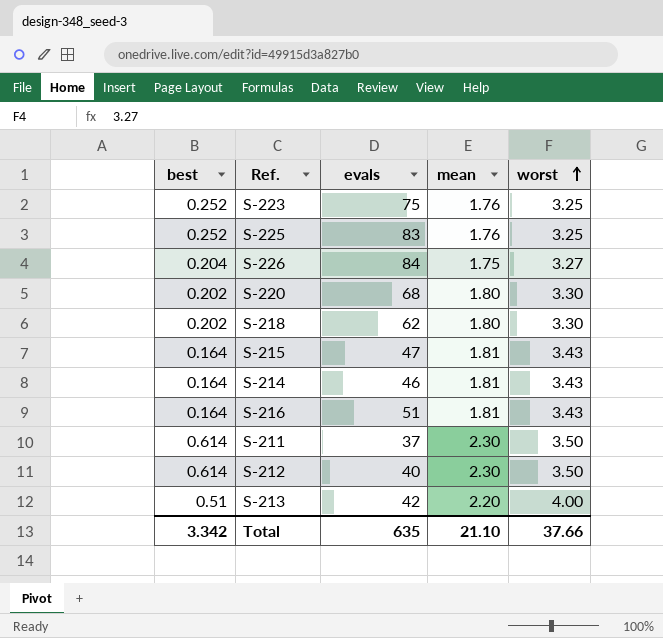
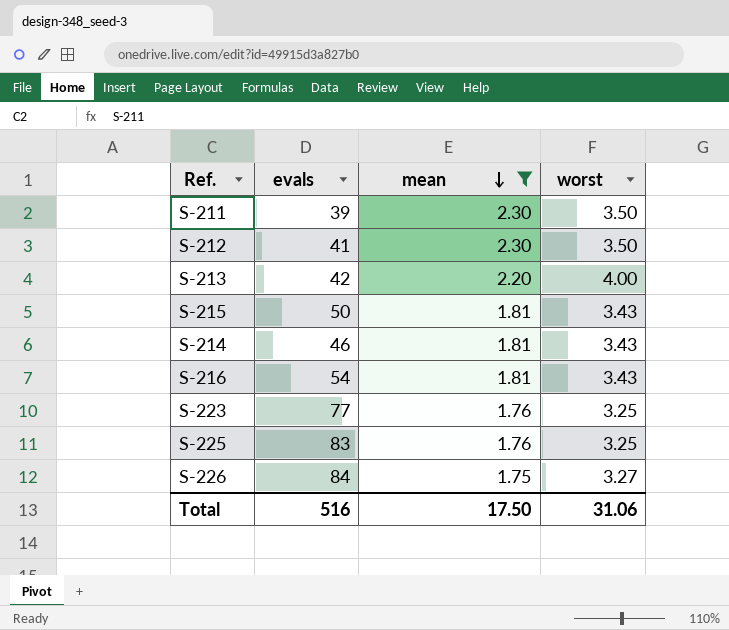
filter: none -> mean != 1.80
row order: worst ascending -> mean descending
column best | position: 1 -> none
S-211 | evals: 37 -> 39
S-212 | evals: 40 -> 41
S-215 | evals: 47 -> 50
S-216 | evals: 51 -> 54
S-223 | evals: 75 -> 77
Total | evals: 635 -> 516
Total | mean: 21.10 -> 17.50
Total | worst: 37.66 -> 31.06

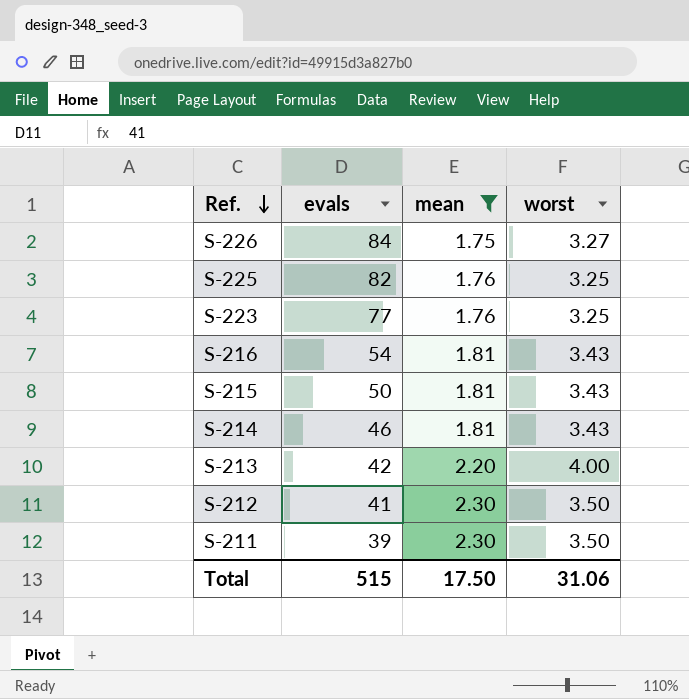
row order: mean descending -> Ref. descending
S-225 | evals: 83 -> 82
Total | evals: 516 -> 515

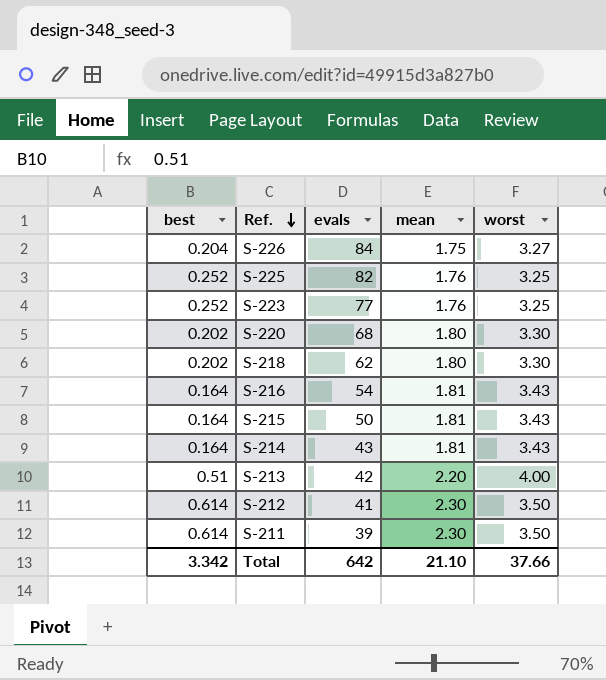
filter: mean != 1.80 -> none
column best | position: none -> 1
S-214 | evals: 46 -> 43
Total | evals: 515 -> 642
Total | mean: 17.50 -> 21.10
Total | worst: 31.06 -> 37.66

